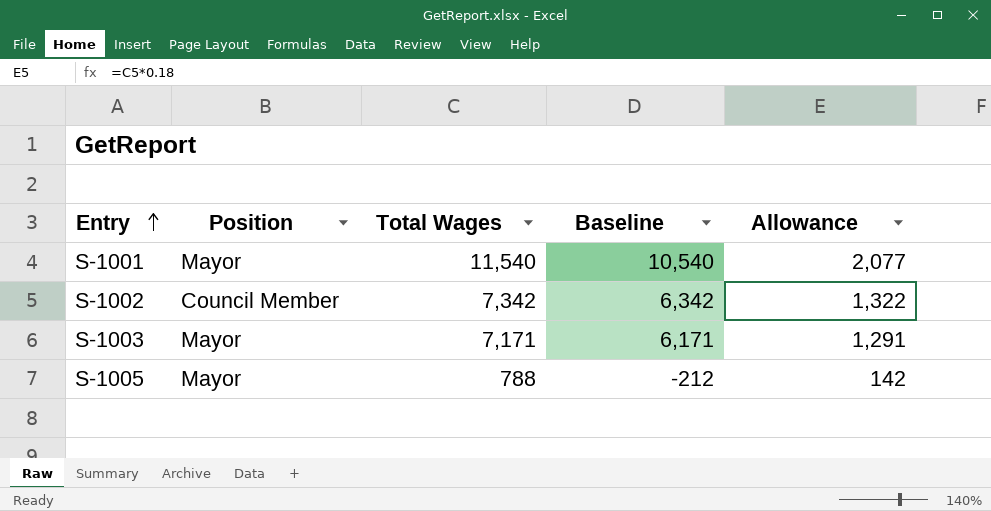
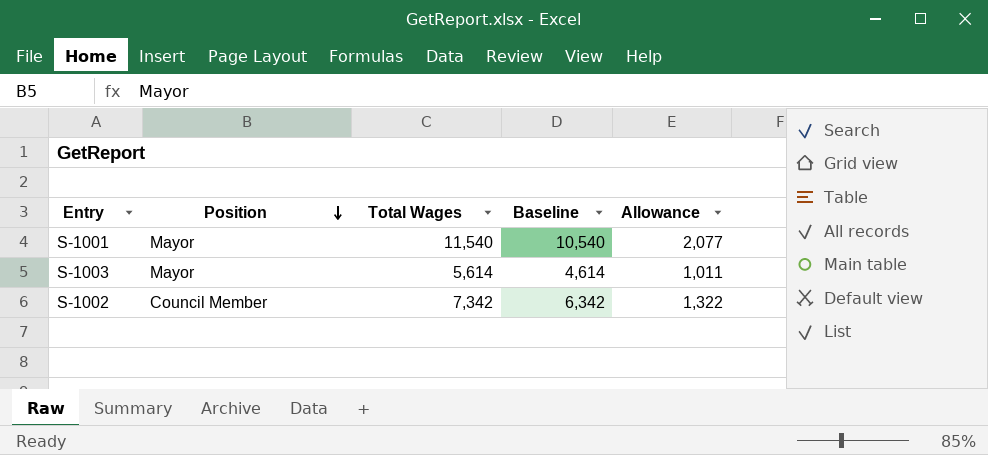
row order: Entry ascending -> Position descending
row S-1005: Mayor | 788 | -212 | 142 -> none
S-1003 | Total Wages: 7,171 -> 5,614
S-1003 | Baseline: 6,171 -> 4,614
S-1003 | Allowance: 1,291 -> 1,011

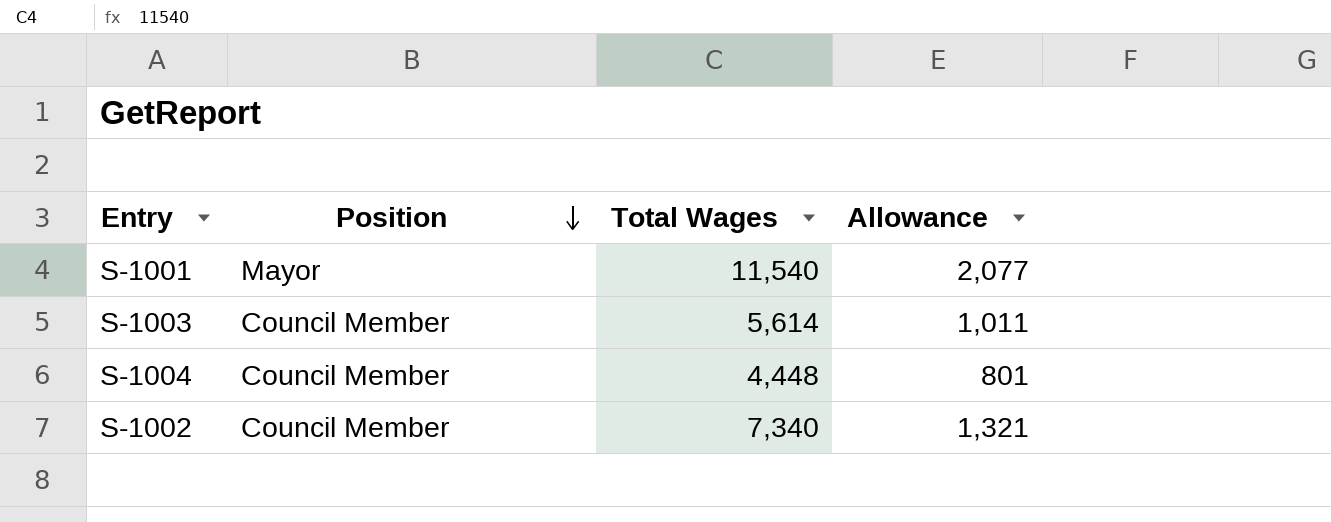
column Baseline | formula: [Total Wages] - 1000 -> none
S-1003 | Position: Mayor -> Council Member
row S-1004: none -> Council Member | 4,448 | 801
S-1002 | Total Wages: 7,342 -> 7,340
S-1002 | Allowance: 1,322 -> 1,321

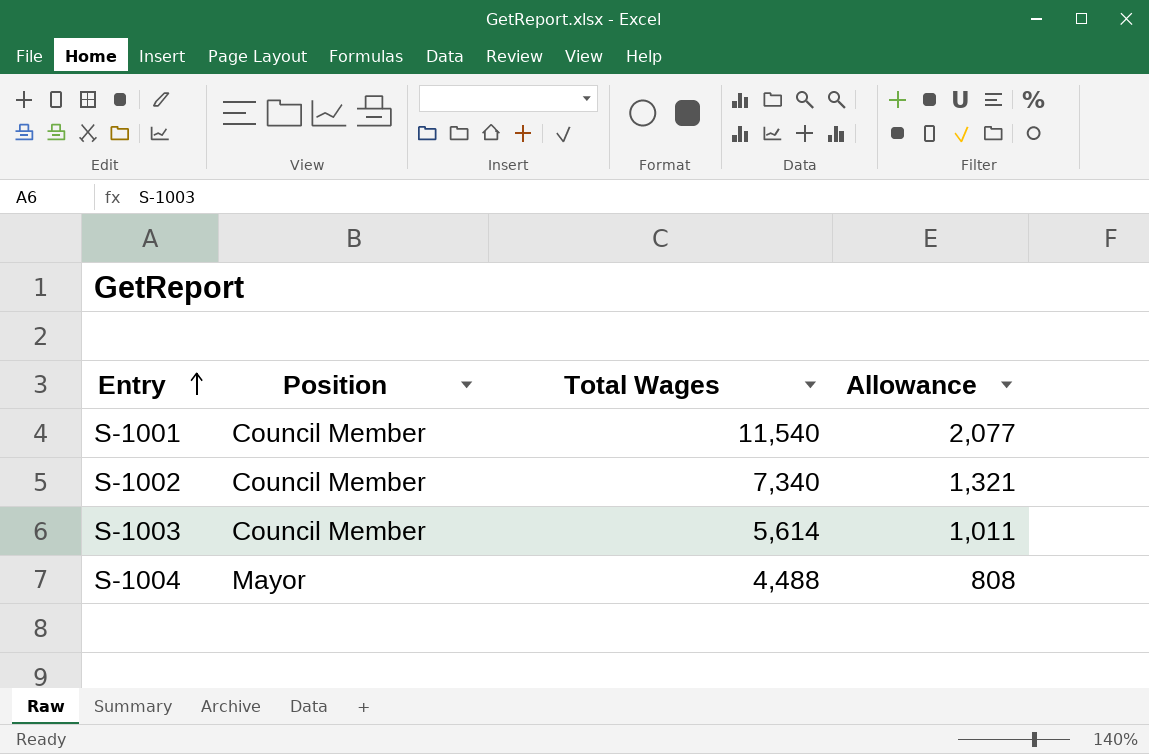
row order: Position descending -> Entry ascending
S-1001 | Position: Mayor -> Council Member
S-1004 | Position: Council Member -> Mayor
S-1004 | Total Wages: 4,448 -> 4,488
S-1004 | Allowance: 801 -> 808

